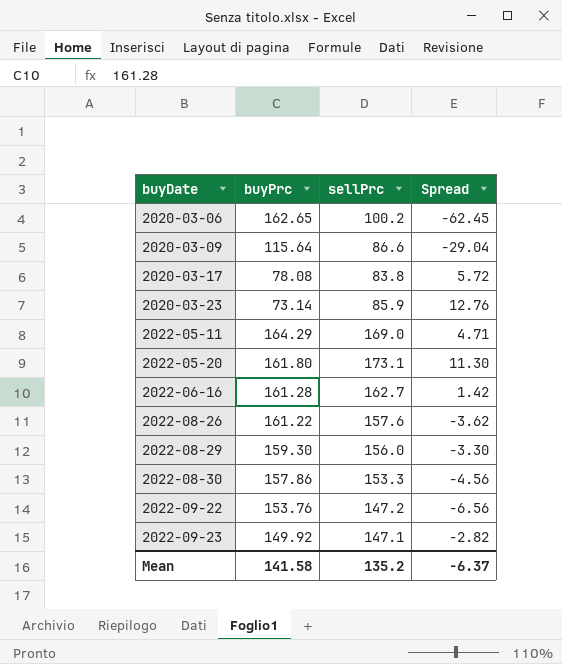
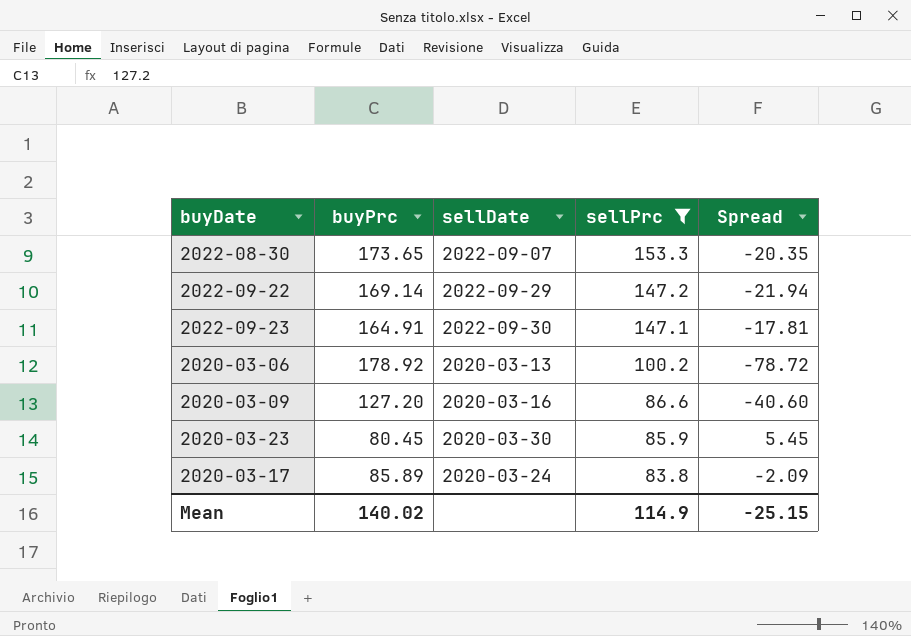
filter: none -> sellPrc <= 153.3
row order: buyDate ascending -> sellPrc descending
column sellDate | position: none -> 3
2022-08-30 | buyPrc: 157.86 -> 173.65
2022-08-30 | Spread: -4.56 -> -20.35
2022-09-22 | buyPrc: 153.76 -> 169.14
2022-09-22 | Spread: -6.56 -> -21.94
2022-09-23 | buyPrc: 149.92 -> 164.91
2022-09-23 | Spread: -2.82 -> -17.81
2020-03-06 | buyPrc: 162.65 -> 178.92
2020-03-06 | Spread: -62.45 -> -78.72
2020-03-09 | buyPrc: 115.64 -> 127.20
2020-03-09 | Spread: -29.04 -> -40.60
2020-03-23 | buyPrc: 73.14 -> 80.45
2020-03-23 | Spread: 12.76 -> 5.45
2020-03-17 | buyPrc: 78.08 -> 85.89
2020-03-17 | Spread: 5.72 -> -2.09
Mean | buyPrc: 141.58 -> 140.02
Mean | sellPrc: 135.2 -> 114.9
Mean | Spread: -6.37 -> -25.15

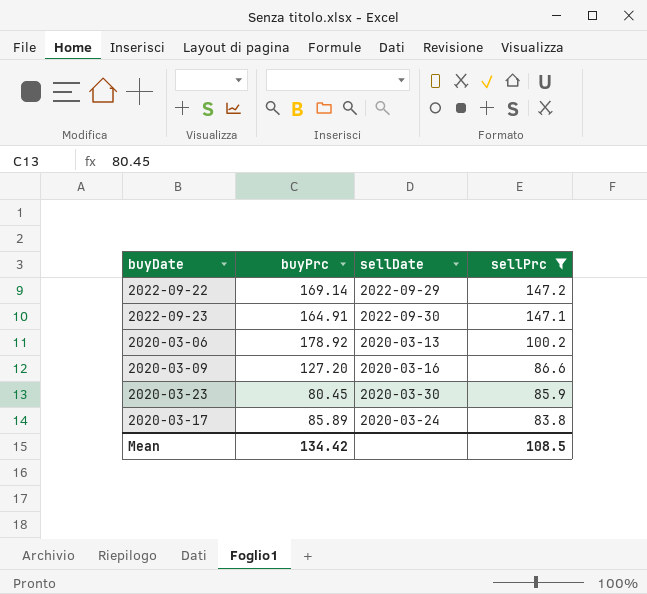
column Spread | formula: [sellPrc] - [buyPrc] -> none
row 2022-08-30: 173.65 | 2022-09-07 | 153.3 | -20.35 -> none
Mean | buyPrc: 140.02 -> 134.42
Mean | sellPrc: 114.9 -> 108.5

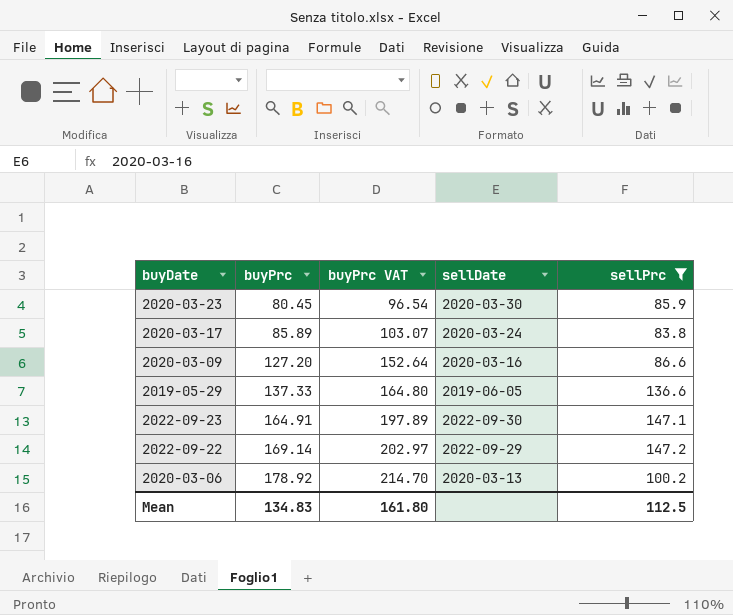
row order: sellPrc descending -> buyPrc ascending
column buyPrc VAT | formula: none -> [buyPrc] * 1.2
row 2019-05-29: none -> 137.33 | 164.80 | 2019-06-05 | 136.6
Mean | buyPrc: 134.42 -> 134.83
Mean | sellPrc: 108.5 -> 112.5

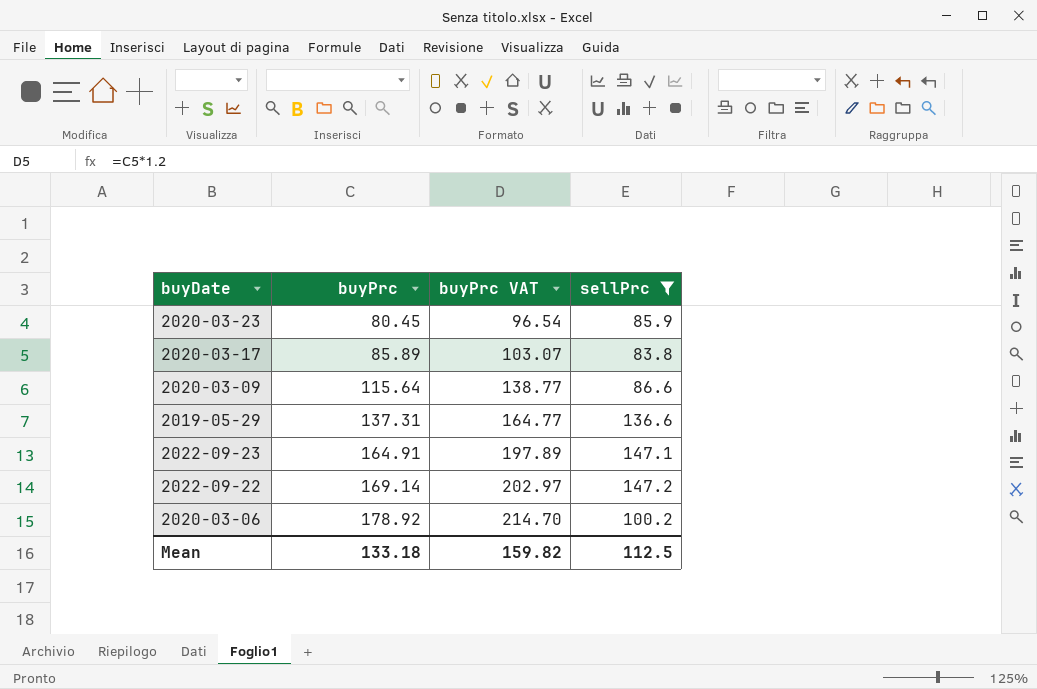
column sellDate | position: 4 -> none
2020-03-09 | buyPrc: 127.20 -> 115.64
2020-03-09 | buyPrc VAT: 152.64 -> 138.77
2019-05-29 | buyPrc: 137.33 -> 137.31
2019-05-29 | buyPrc VAT: 164.80 -> 164.77
Mean | buyPrc: 134.83 -> 133.18
Mean | buyPrc VAT: 161.80 -> 159.82

